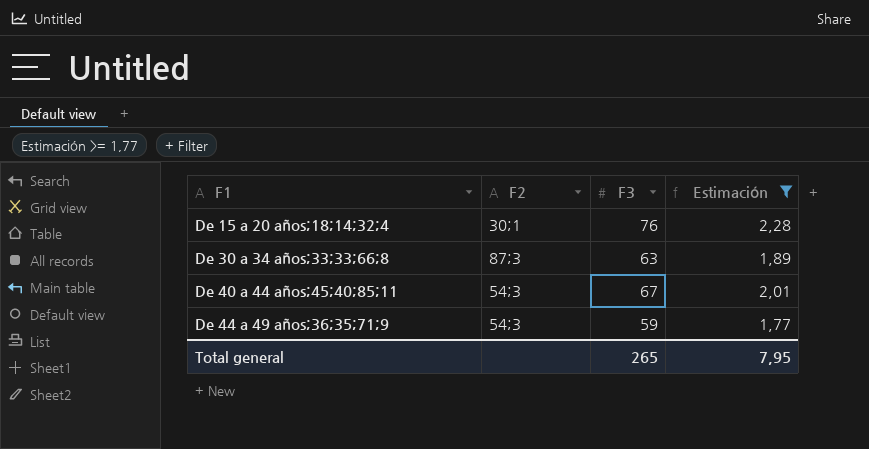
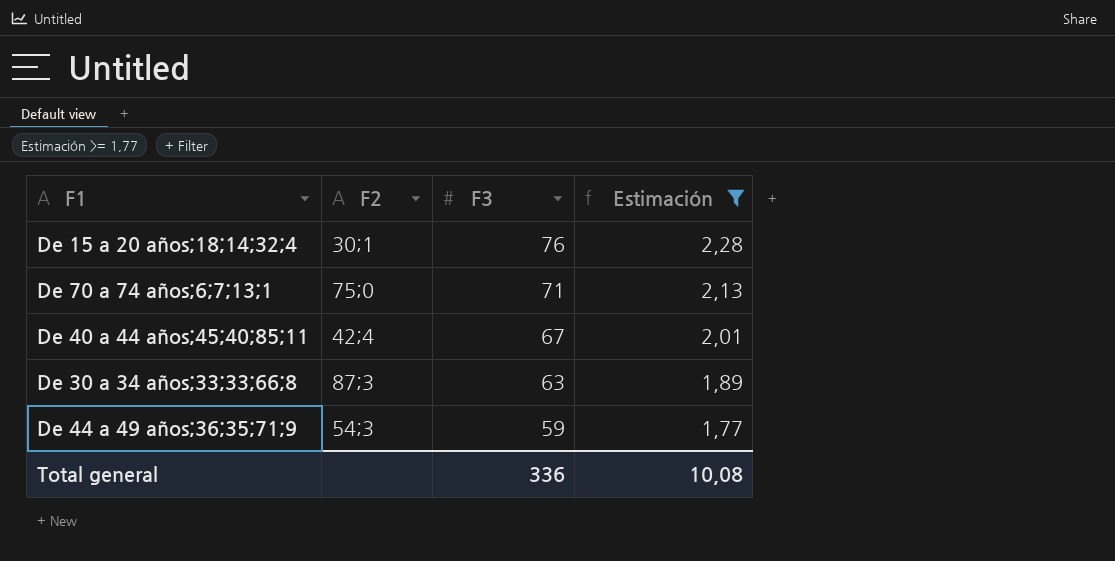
row order: F1 ascending -> F3 descending
row De 70 a 74 años;6;7;13;1: none -> 75;0 | 71 | 2,13
De 40 a 44 años;45;40;85;11 | F2: 54;3 -> 42;4
Total general | F3: 265 -> 336
Total general | Estimación: 7,95 -> 10,08

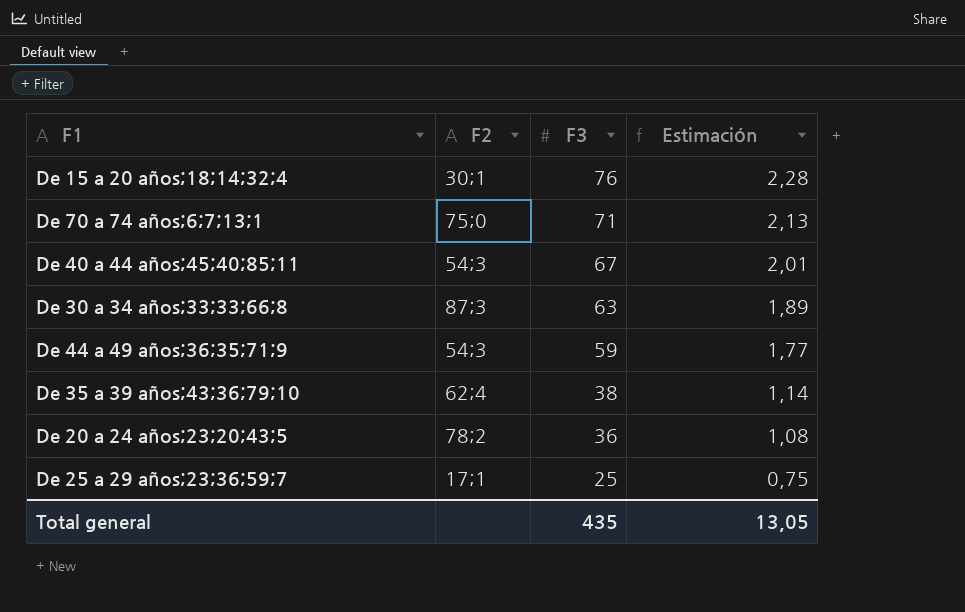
filter: Estimación >= 1,77 -> none
De 40 a 44 años;45;40;85;11 | F2: 42;4 -> 54;3
Total general | F3: 336 -> 435
Total general | Estimación: 10,08 -> 13,05

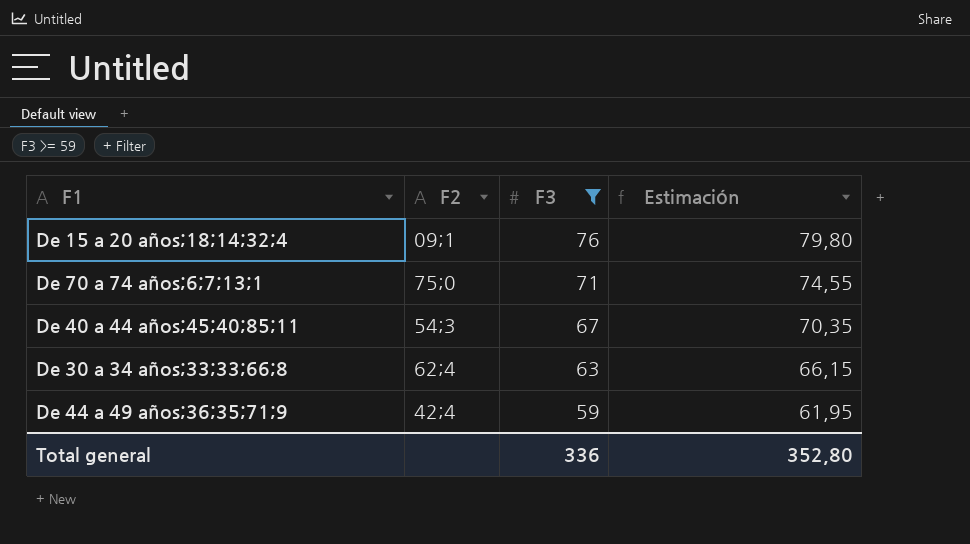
filter: none -> F3 >= 59
column Estimación | formula: [F3] * 0,03 -> [F3] * 1,05
De 15 a 20 años;18;14;32;4 | F2: 30;1 -> 09;1
De 30 a 34 años;33;33;66;8 | F2: 87;3 -> 62;4
De 44 a 49 años;36;35;71;9 | F2: 54;3 -> 42;4
Total general | F3: 435 -> 336
Total general | Estimación: 13,05 -> 352,80

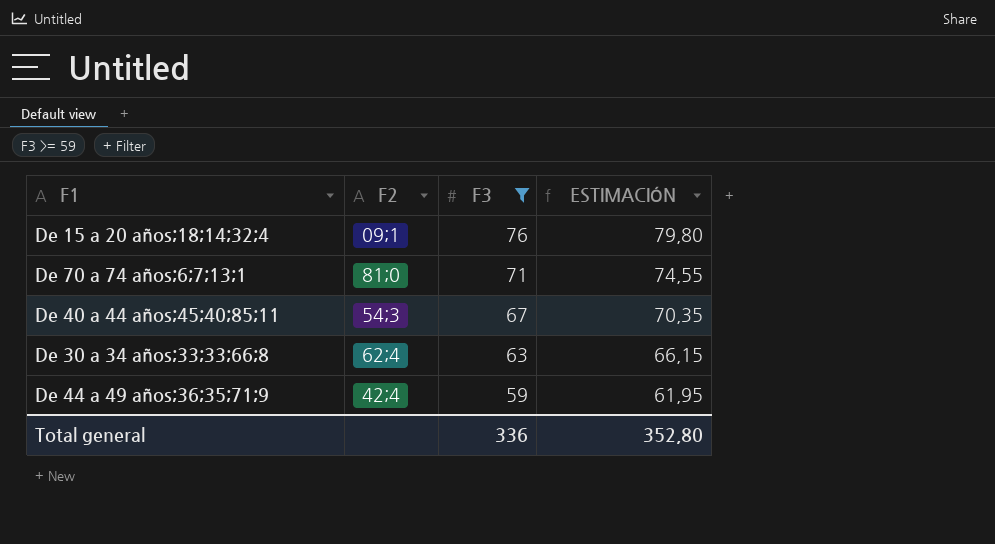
column name: Estimación -> ESTIMACIÓN
De 70 a 74 años;6;7;13;1 | F2: 75;0 -> 81;0

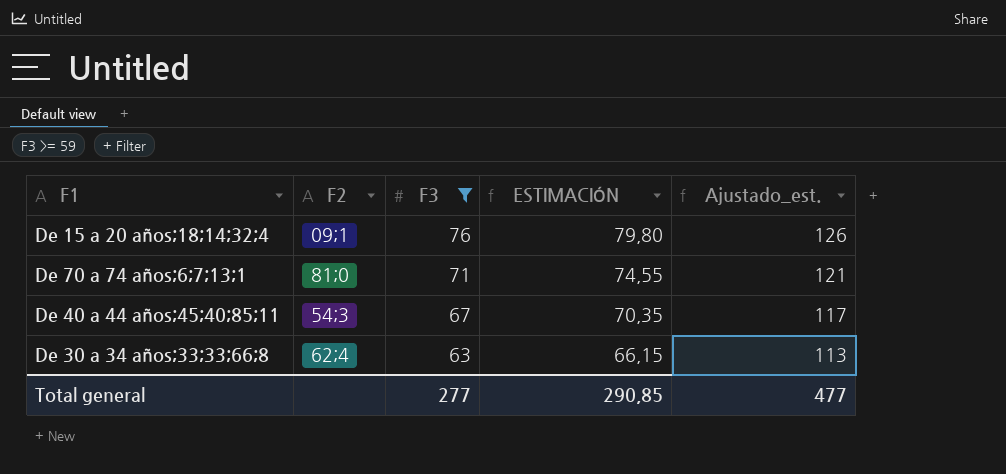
column Ajustado_est. | formula: none -> [F3] + 50
row De 44 a 49 años;36;35;71;9: 42;4 | 59 | 61,95 -> none
Total general | F3: 336 -> 277
Total general | ESTIMACIÓN: 352,80 -> 290,85

